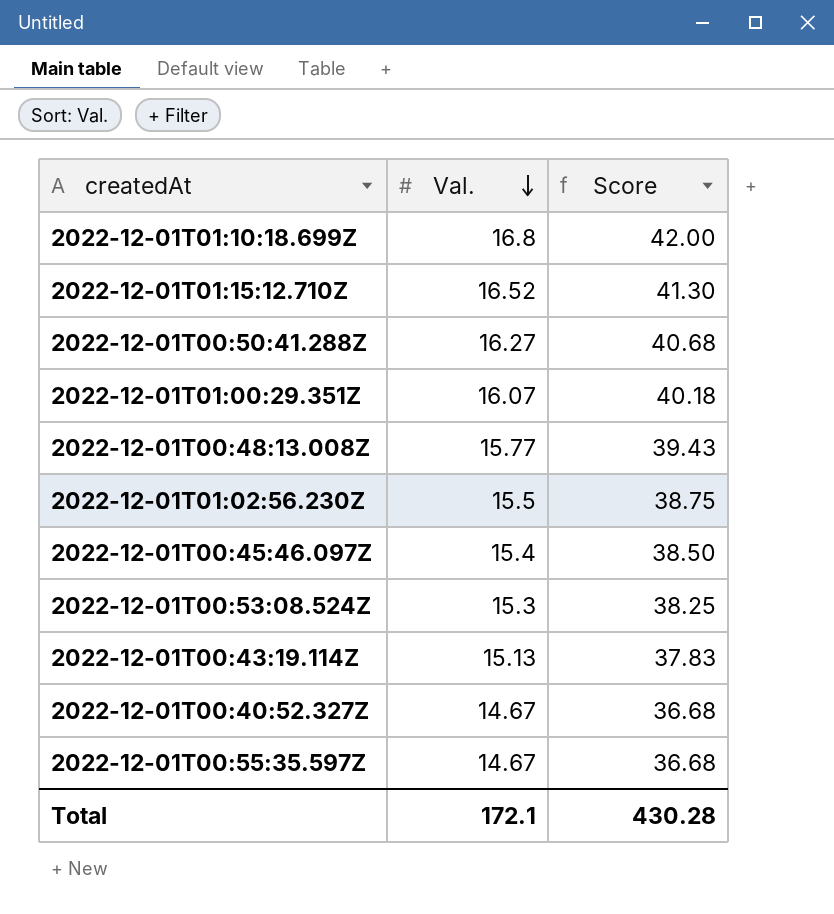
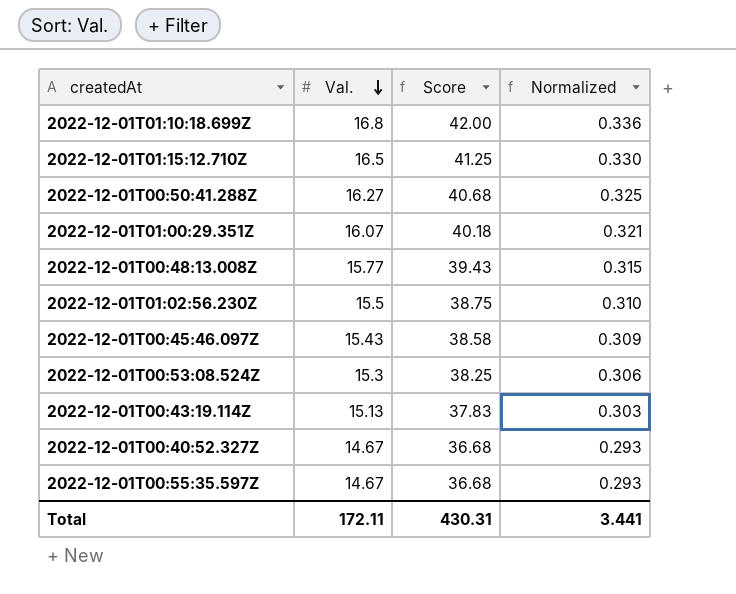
column Normalized | formula: none -> [Val.] * 0.02
2022-12-01T01:15:12.710Z | Val.: 16.52 -> 16.5
2022-12-01T01:15:12.710Z | Score: 41.30 -> 41.25
2022-12-01T00:45:46.097Z | Val.: 15.4 -> 15.43
2022-12-01T00:45:46.097Z | Score: 38.50 -> 38.58
Total | Val.: 172.1 -> 172.11
Total | Score: 430.28 -> 430.31

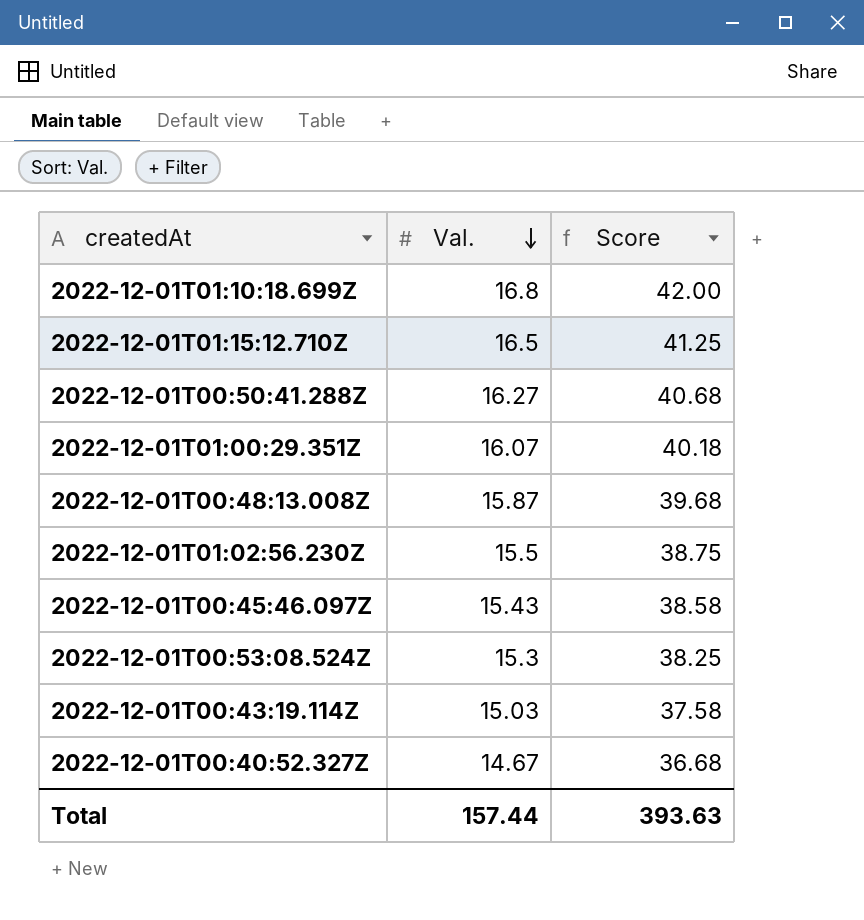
column Normalized | formula: [Val.] * 0.02 -> none
row 2022-12-01T00:55:35.597Z: 14.67 | 36.68 | 0.293 -> none
2022-12-01T00:48:13.008Z | Val.: 15.77 -> 15.87
2022-12-01T00:48:13.008Z | Score: 39.43 -> 39.68
2022-12-01T00:43:19.114Z | Val.: 15.13 -> 15.03
2022-12-01T00:43:19.114Z | Score: 37.83 -> 37.58
Total | Val.: 172.11 -> 157.44
Total | Score: 430.31 -> 393.63

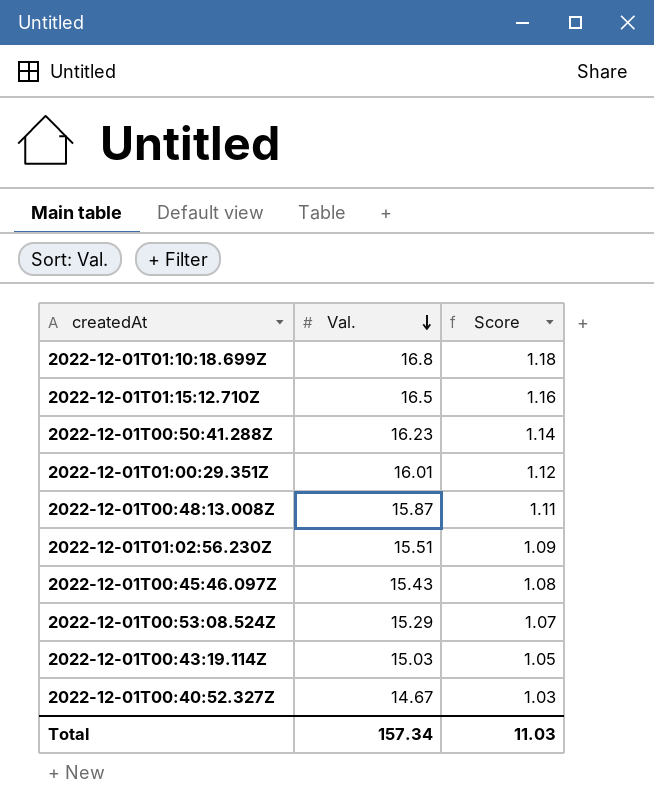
column Score | formula: [Val.] * 2.5 -> [Val.] * 0.07
2022-12-01T00:50:41.288Z | Val.: 16.27 -> 16.23
2022-12-01T01:00:29.351Z | Val.: 16.07 -> 16.01
2022-12-01T01:02:56.230Z | Val.: 15.5 -> 15.51
2022-12-01T00:53:08.524Z | Val.: 15.3 -> 15.29
Total | Val.: 157.44 -> 157.34
Total | Score: 393.63 -> 11.03

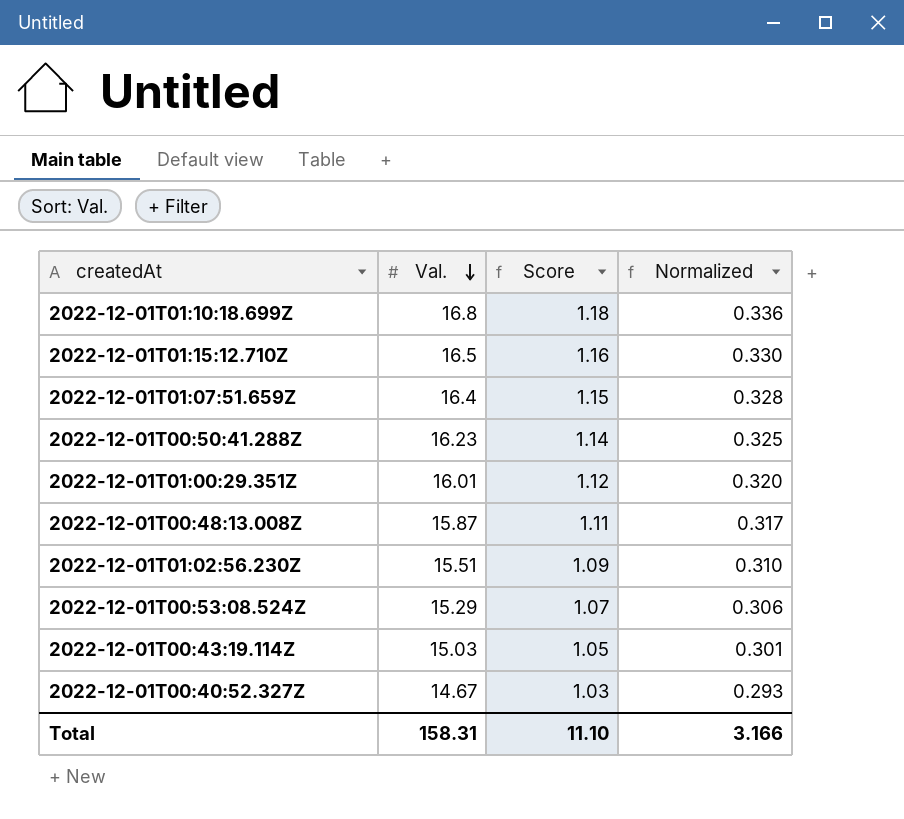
column Normalized | formula: none -> [Val.] * 0.02
row 2022-12-01T00:45:46.097Z: 15.43 | 1.08 -> none
row 2022-12-01T01:07:51.659Z: none -> 16.4 | 1.15 | 0.328
Total | Val.: 157.34 -> 158.31
Total | Score: 11.03 -> 11.10

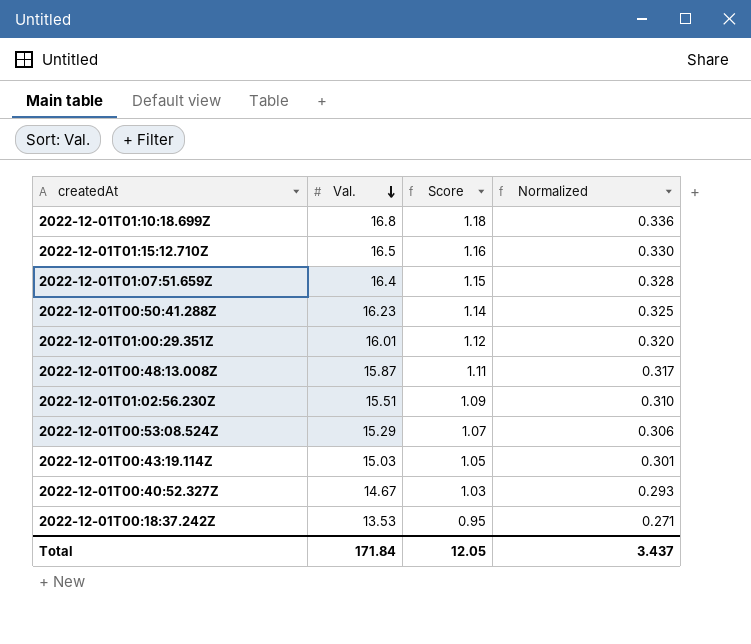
row 2022-12-01T00:18:37.242Z: none -> 13.53 | 0.95 | 0.271
Total | Val.: 158.31 -> 171.84
Total | Score: 11.10 -> 12.05
Total | Normalized: 3.166 -> 3.437

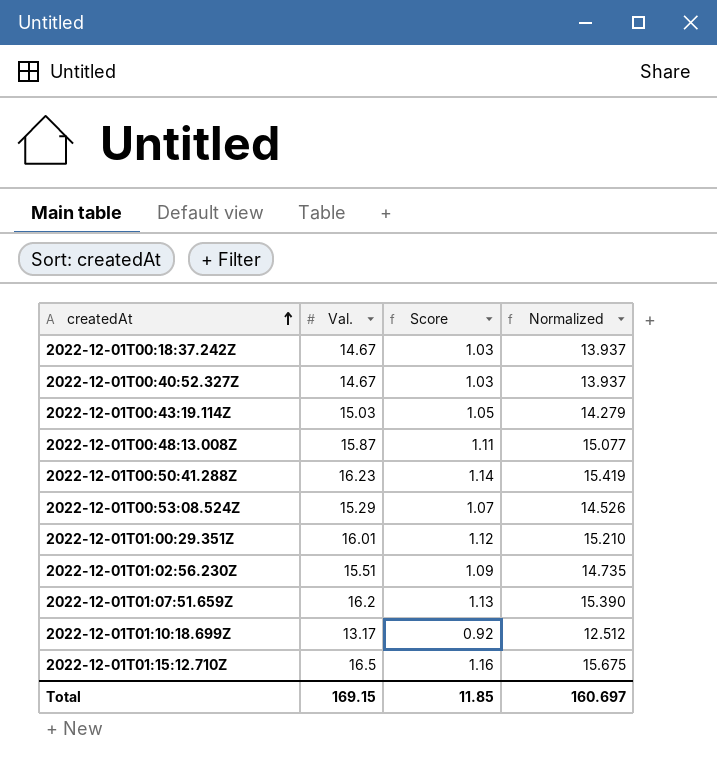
row order: Val. descending -> createdAt ascending
column Normalized | formula: [Val.] * 0.02 -> [Val.] * 0.95
2022-12-01T00:18:37.242Z | Val.: 13.53 -> 14.67
2022-12-01T00:18:37.242Z | Score: 0.95 -> 1.03
2022-12-01T01:07:51.659Z | Val.: 16.4 -> 16.2
2022-12-01T01:07:51.659Z | Score: 1.15 -> 1.13
2022-12-01T01:10:18.699Z | Val.: 16.8 -> 13.17
2022-12-01T01:10:18.699Z | Score: 1.18 -> 0.92
Total | Val.: 171.84 -> 169.15
Total | Score: 12.05 -> 11.85
Total | Normalized: 3.437 -> 160.697

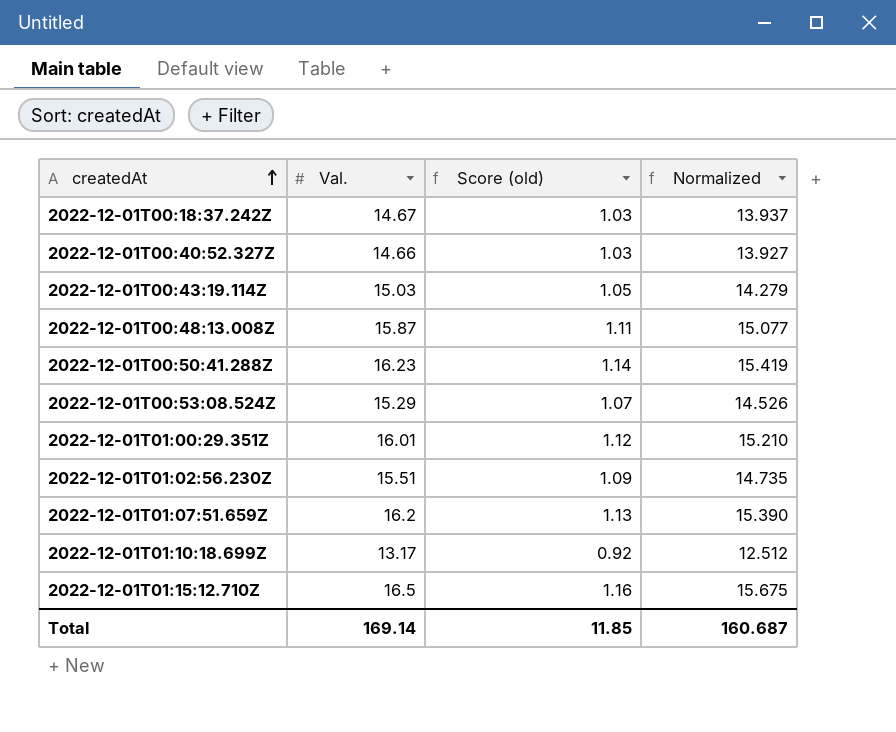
column name: Score -> Score (old)
2022-12-01T00:40:52.327Z | Val.: 14.67 -> 14.66
2022-12-01T00:40:52.327Z | Normalized: 13.937 -> 13.927
Total | Val.: 169.15 -> 169.14
Total | Normalized: 160.697 -> 160.687

